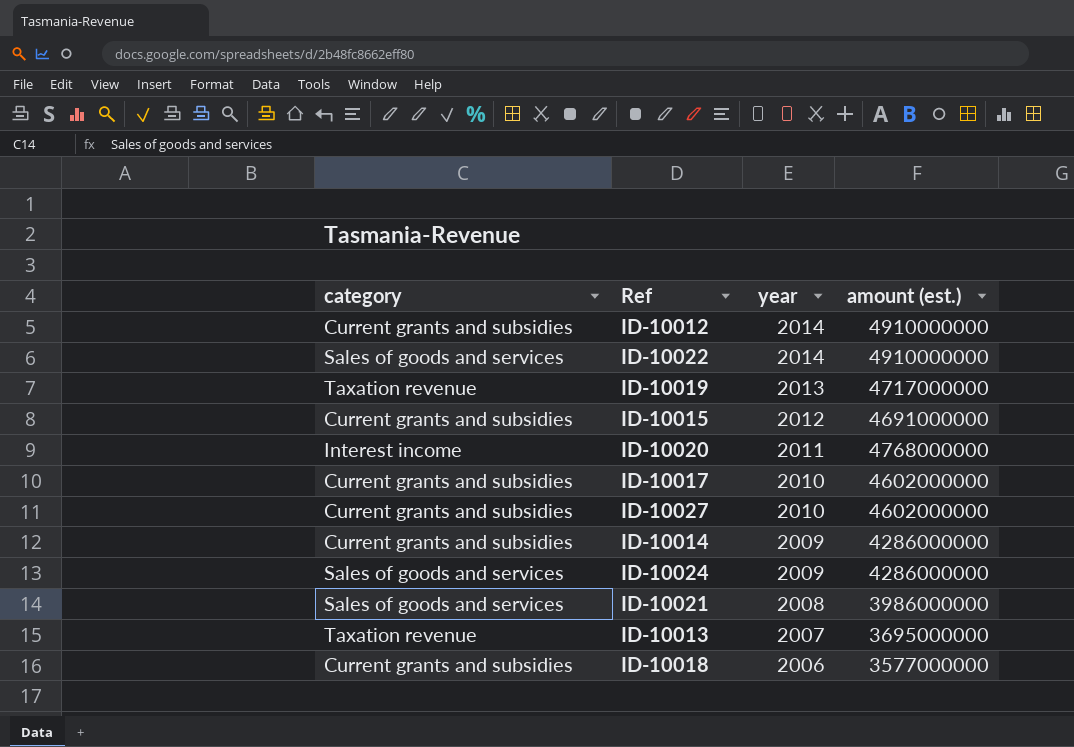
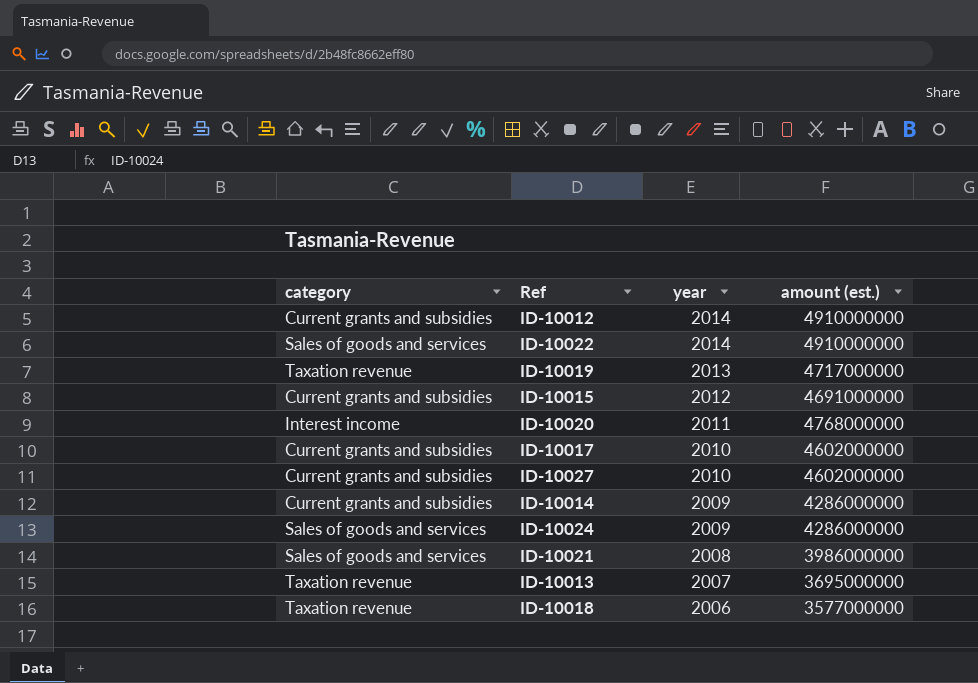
ID-10018 | category: Current grants and subsidies -> Taxation revenue

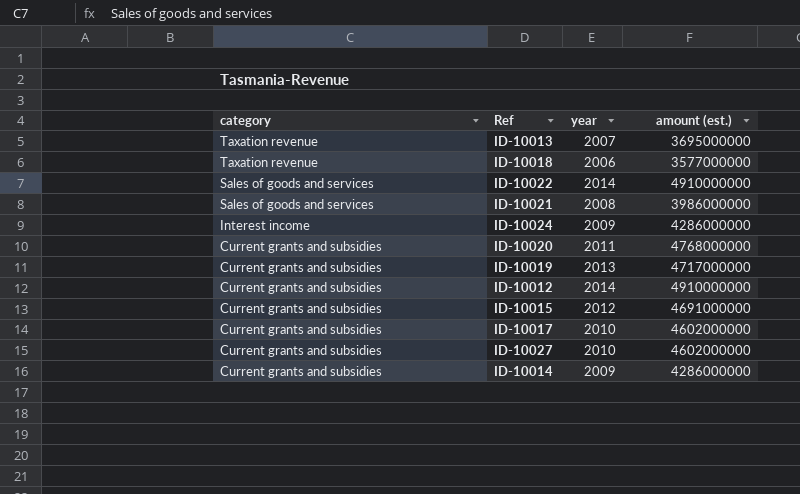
row order: year descending -> category descending
ID-10024 | category: Sales of goods and services -> Interest income
ID-10020 | category: Interest income -> Current grants and subsidies
ID-10019 | category: Taxation revenue -> Current grants and subsidies

